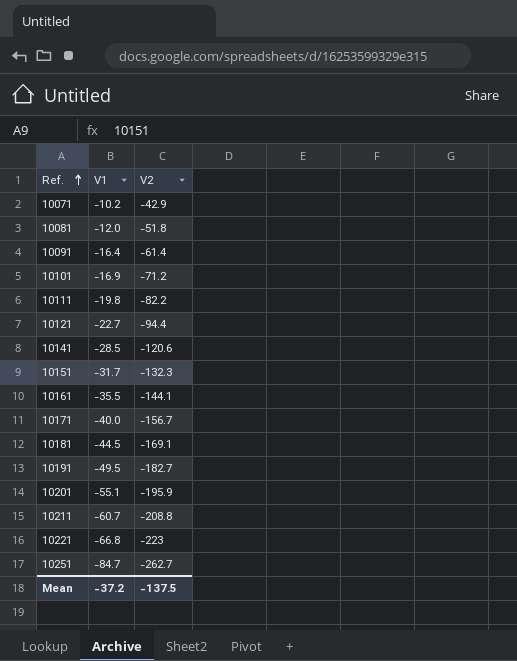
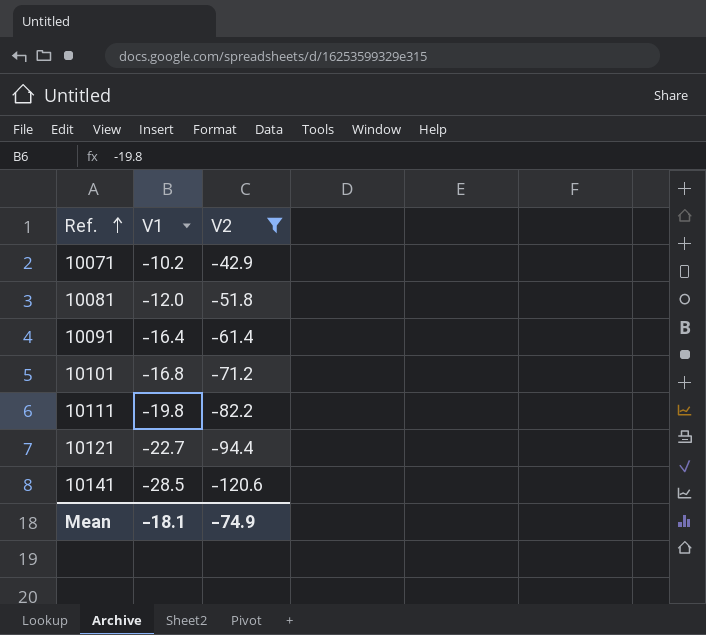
filter: none -> V2 >= -120.6
10101 | V1: -16.9 -> -16.8
Mean | V1: -37.2 -> -18.1
Mean | V2: -137.5 -> -74.9

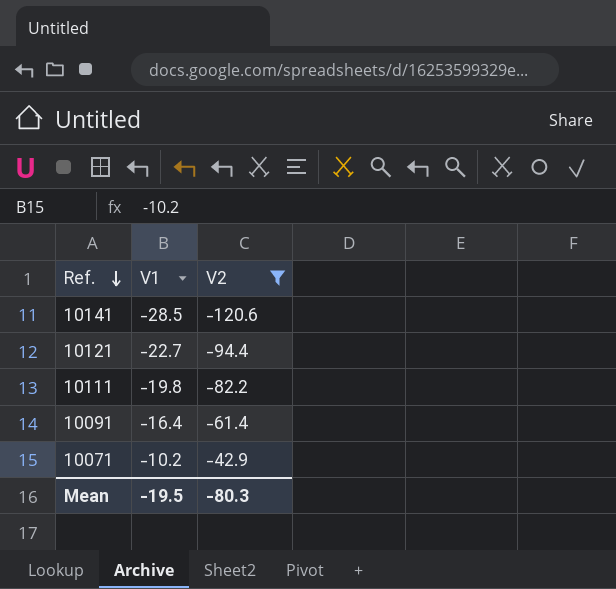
row order: Ref. ascending -> Ref. descending
row 10081: -12.0 | -51.8 -> none
row 10101: -16.8 | -71.2 -> none
Mean | V1: -18.1 -> -19.5
Mean | V2: -74.9 -> -80.3

